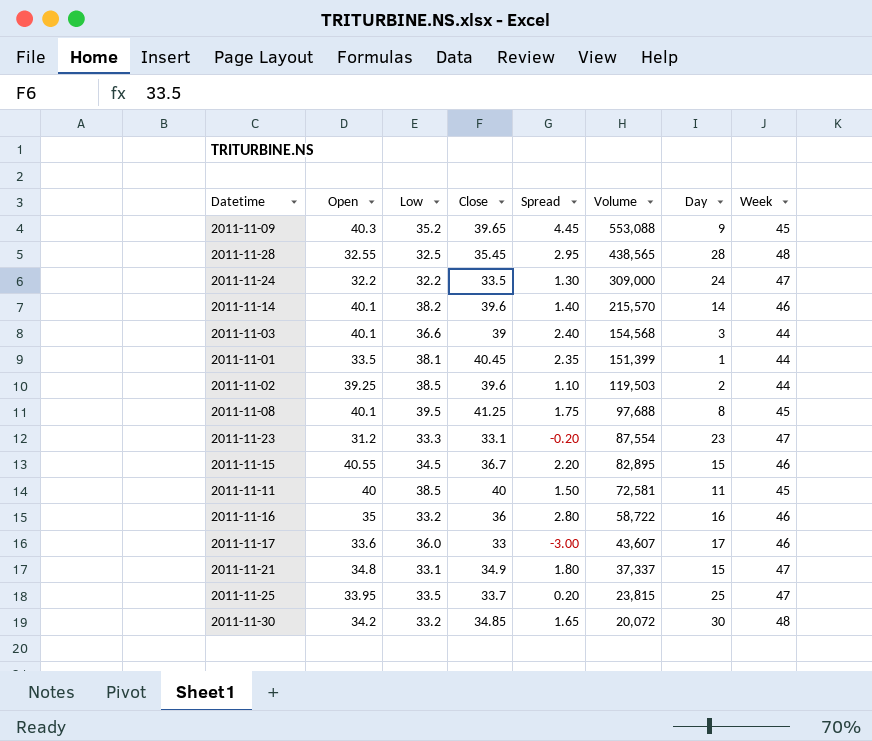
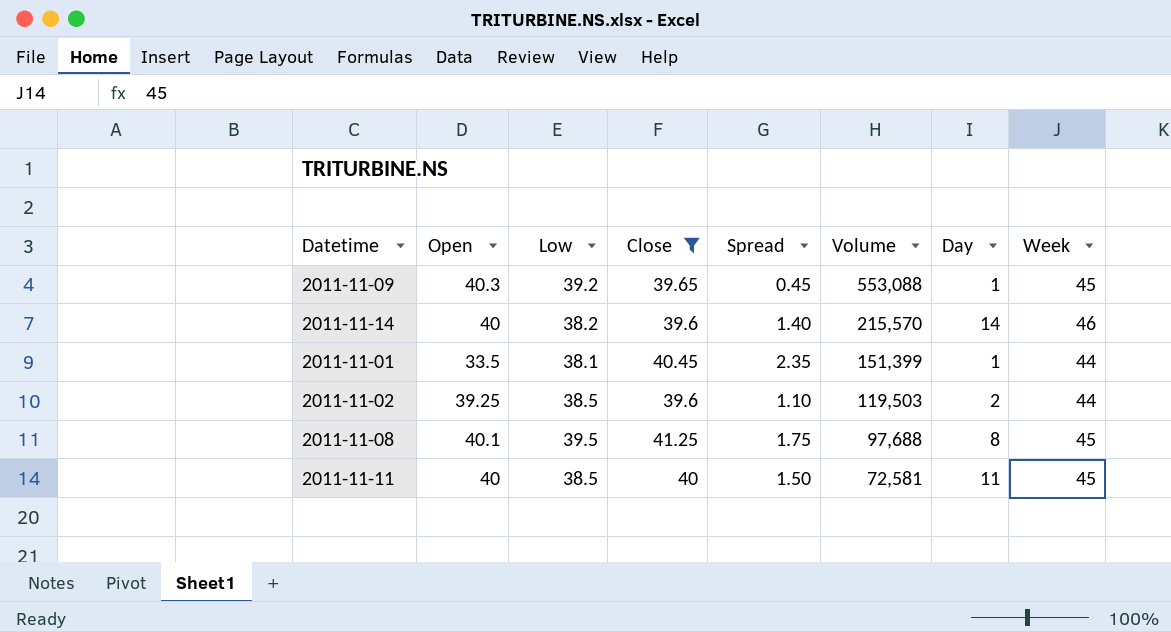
filter: none -> Close >= 39.6
2011-11-09 | Low: 35.2 -> 39.2
2011-11-09 | Spread: 4.45 -> 0.45
2011-11-09 | Day: 9 -> 1
2011-11-14 | Open: 40.1 -> 40

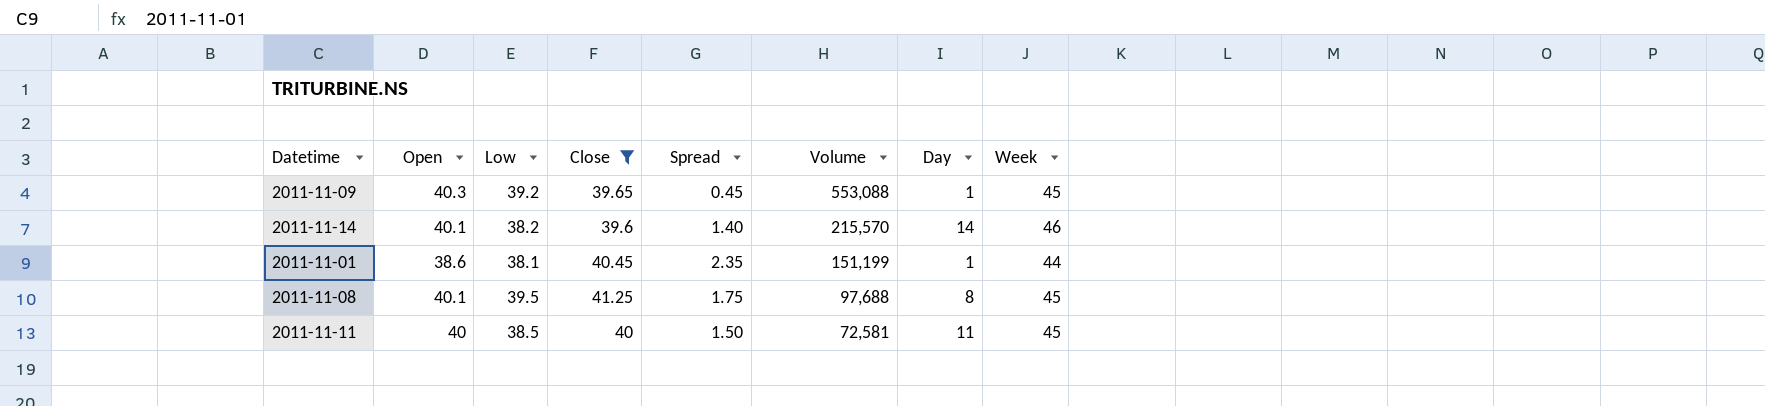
row 2011-11-02: 39.25 | 38.5 | 39.6 | 1.10 | 119,503 | 2 | 44 -> none
2011-11-14 | Open: 40 -> 40.1
2011-11-01 | Open: 33.5 -> 38.6
2011-11-01 | Volume: 151,399 -> 151,199

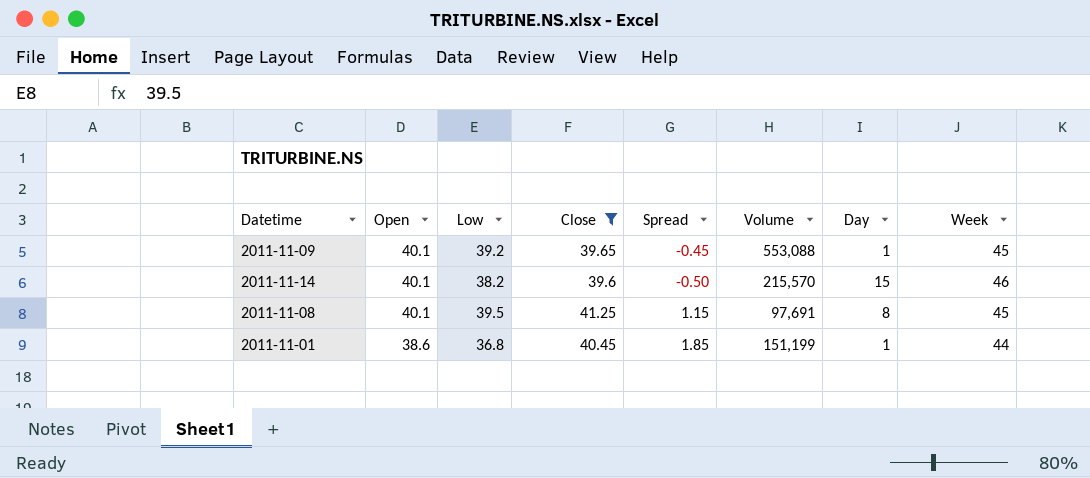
row order: Volume descending -> Open descending
column Spread | formula: [Close] - [Low] -> [Close] - [Open]
row 2011-11-11: 40 | 38.5 | 40 | 1.50 | 72,581 | 11 | 45 -> none
2011-11-09 | Open: 40.3 -> 40.1
2011-11-14 | Day: 14 -> 15
2011-11-08 | Volume: 97,688 -> 97,691
2011-11-01 | Low: 38.1 -> 36.8

